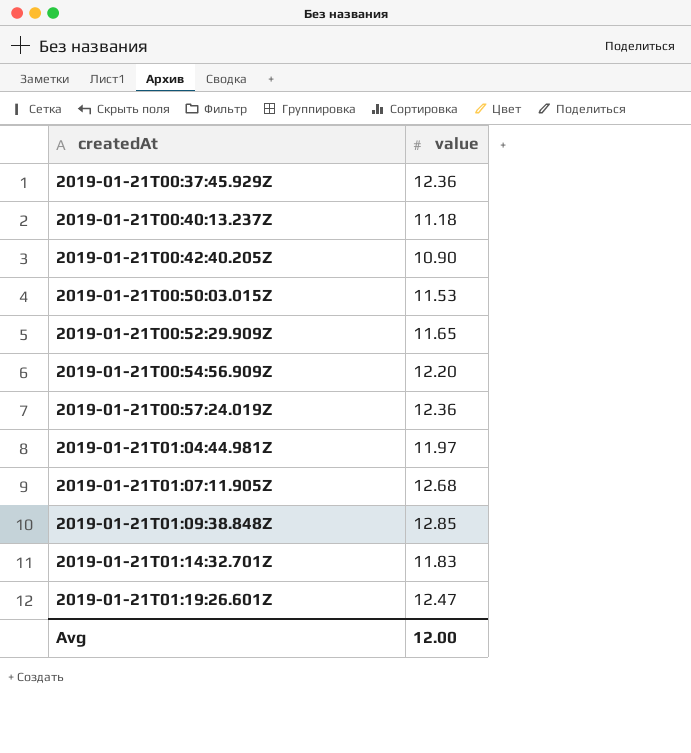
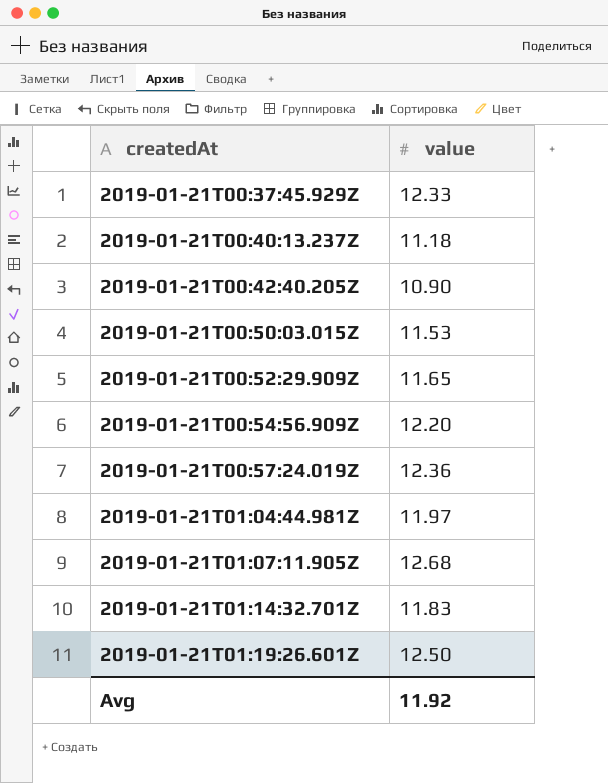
row 2019-01-21T01:09:38.848Z: 12.85 -> none
2019-01-21T00:37:45.929Z | value: 12.36 -> 12.33
2019-01-21T01:19:26.601Z | value: 12.47 -> 12.50
Avg | value: 12.00 -> 11.92

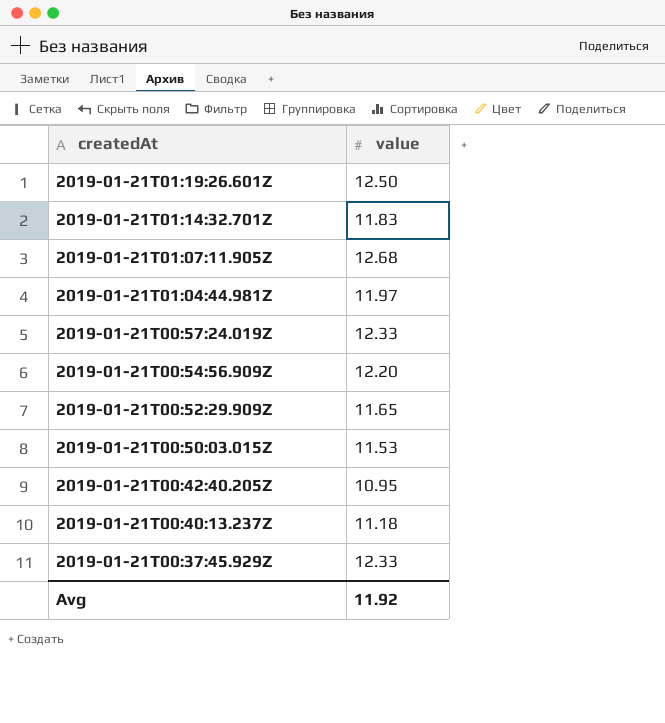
row order: createdAt ascending -> createdAt descending
2019-01-21T00:57:24.019Z | value: 12.36 -> 12.33
2019-01-21T00:42:40.205Z | value: 10.90 -> 10.95

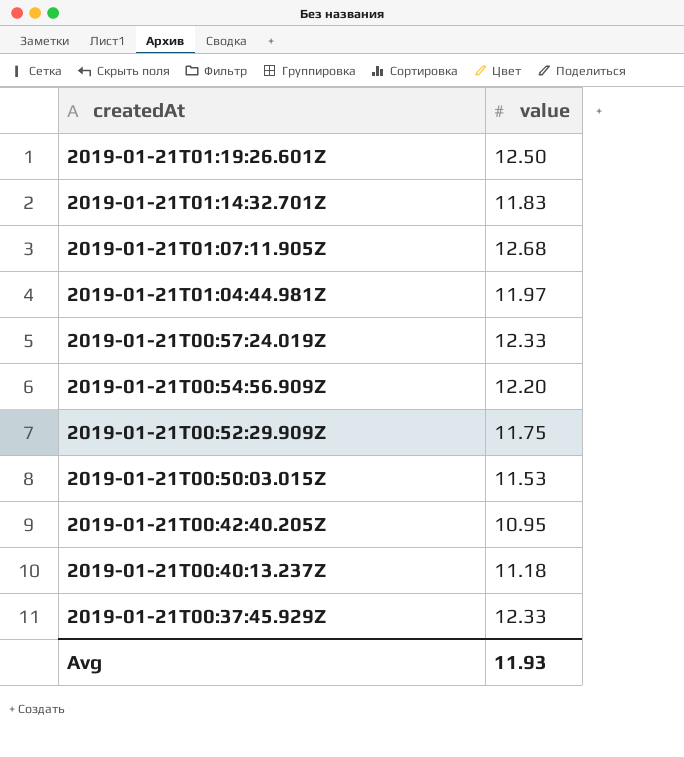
2019-01-21T00:52:29.909Z | value: 11.65 -> 11.75
Avg | value: 11.92 -> 11.93

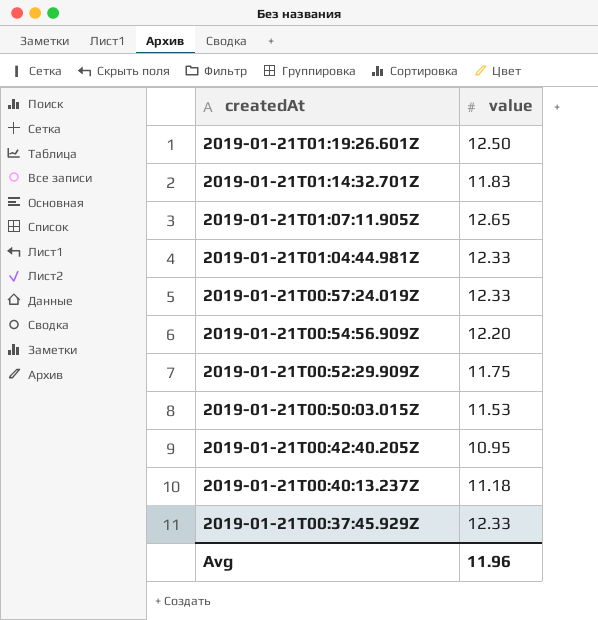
2019-01-21T01:07:11.905Z | value: 12.68 -> 12.65
2019-01-21T01:04:44.981Z | value: 11.97 -> 12.33
Avg | value: 11.93 -> 11.96

